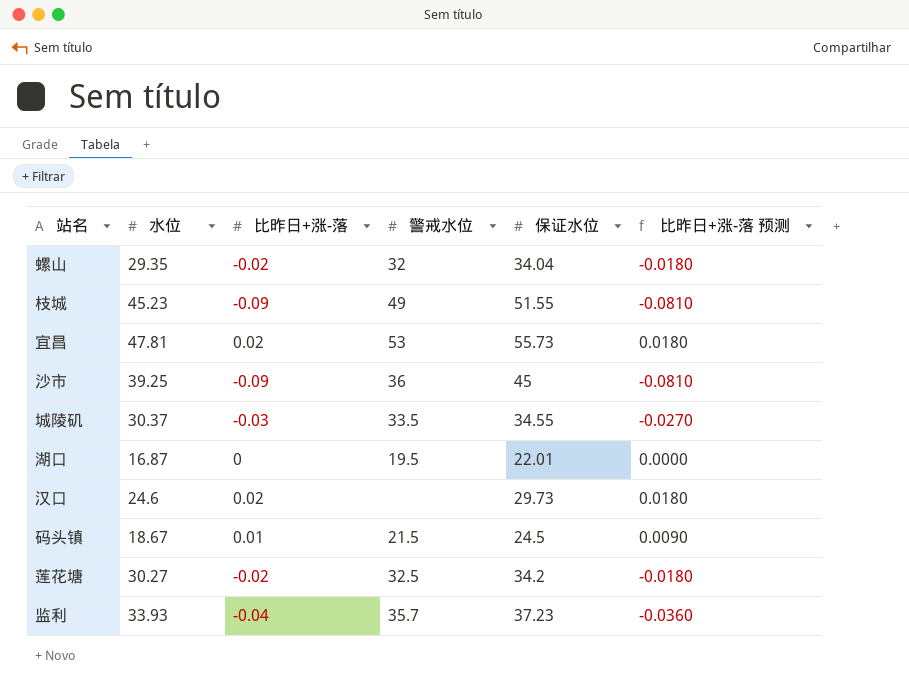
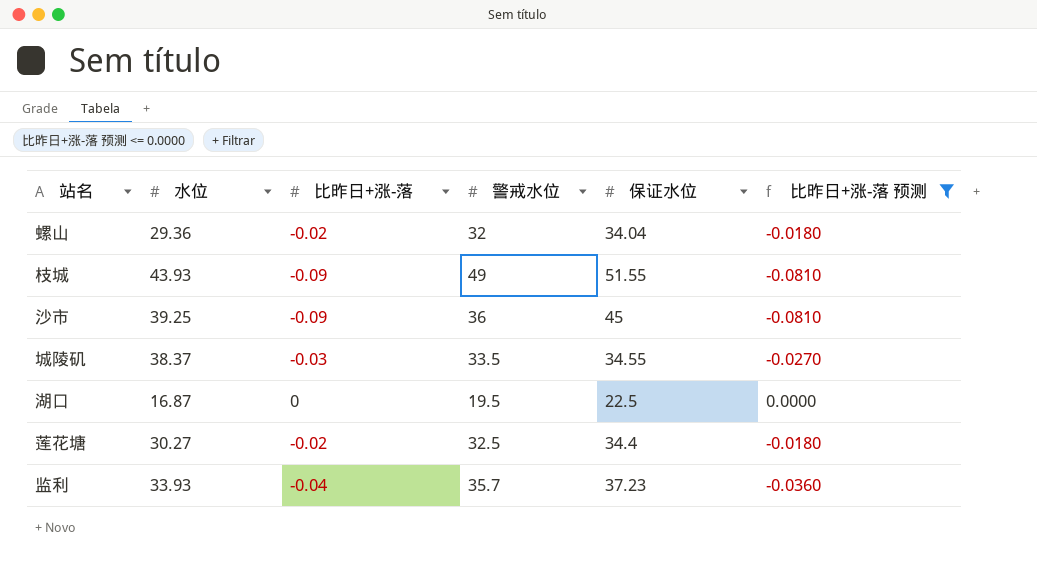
filter: none -> 比昨日+涨-落 预测 <= 0.0000
螺山 | 水位: 29.35 -> 29.36
枝城 | 水位: 45.23 -> 43.93
城陵矶 | 水位: 30.37 -> 38.37
湖口 | 保证水位: 22.01 -> 22.5
莲花塘 | 保证水位: 34.2 -> 34.4

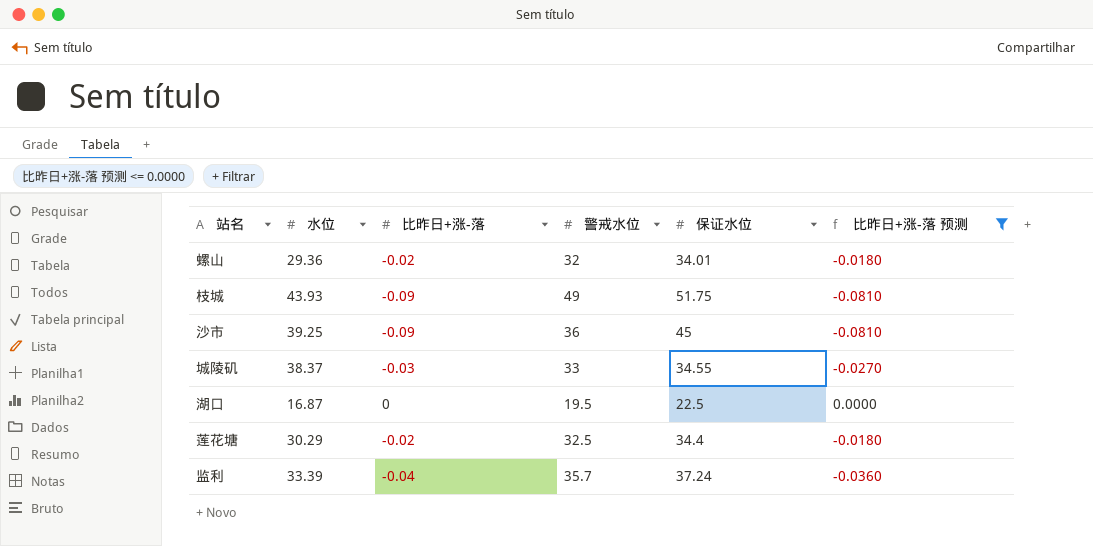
螺山 | 保证水位: 34.04 -> 34.01
枝城 | 保证水位: 51.55 -> 51.75
城陵矶 | 警戒水位: 33.5 -> 33
莲花塘 | 水位: 30.27 -> 30.29
监利 | 水位: 33.93 -> 33.39
监利 | 保证水位: 37.23 -> 37.24

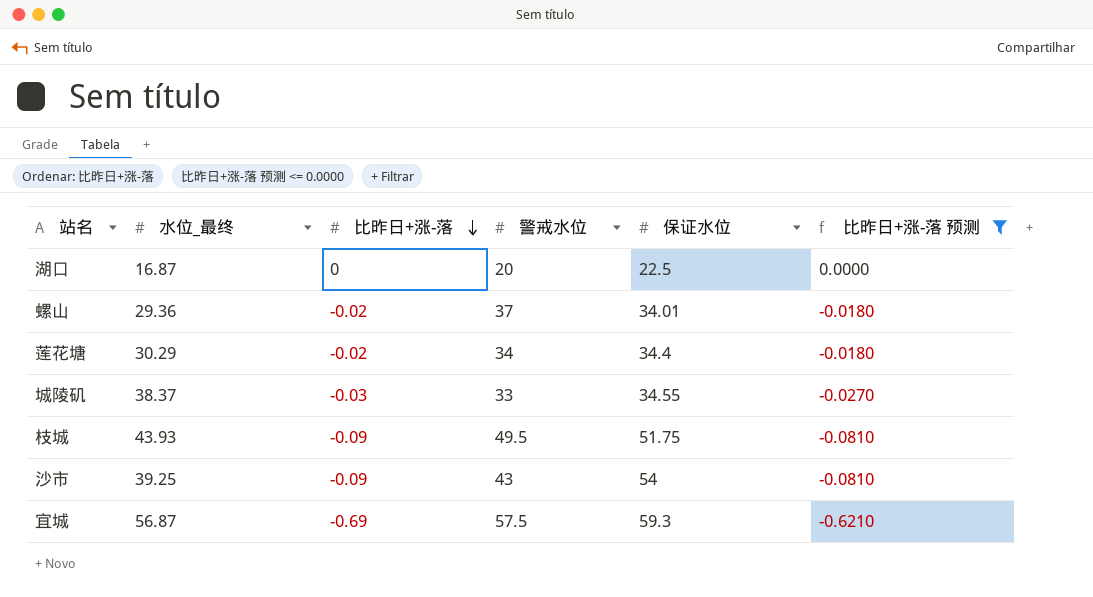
row order: none -> 比昨日+涨-落 descending
column name: 水位 -> 水位_最终
row 监利: 33.39 | -0.04 | 35.7 | 37.24 | -0.0360 -> none
湖口 | 警戒水位: 19.5 -> 20
螺山 | 警戒水位: 32 -> 37
莲花塘 | 警戒水位: 32.5 -> 34
枝城 | 警戒水位: 49 -> 49.5
沙市 | 警戒水位: 36 -> 43
沙市 | 保证水位: 45 -> 54
row 宜城: none -> 56.87 | -0.69 | 57.5 | 59.3 | -0.6210

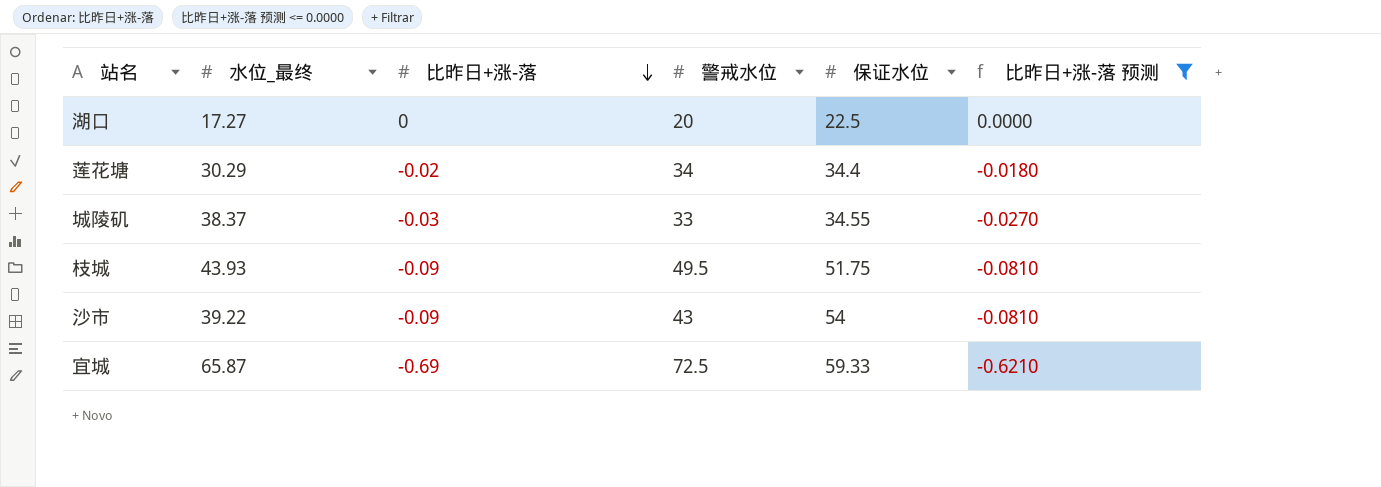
row 螺山: 29.36 | -0.02 | 37 | 34.01 | -0.0180 -> none
湖口 | 水位_最终: 16.87 -> 17.27
沙市 | 水位_最终: 39.25 -> 39.22
宜城 | 水位_最终: 56.87 -> 65.87
宜城 | 警戒水位: 57.5 -> 72.5
宜城 | 保证水位: 59.3 -> 59.33

